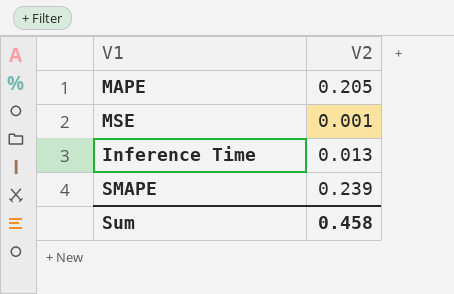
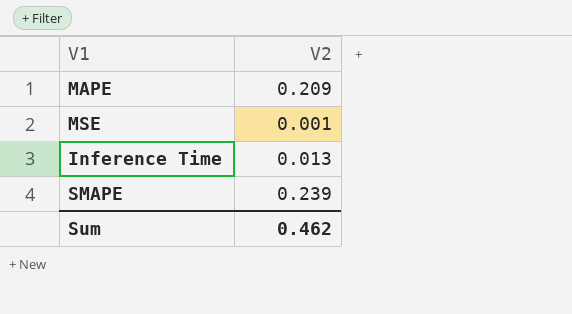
MAPE | V2: 0.205 -> 0.209
Sum | V2: 0.458 -> 0.462

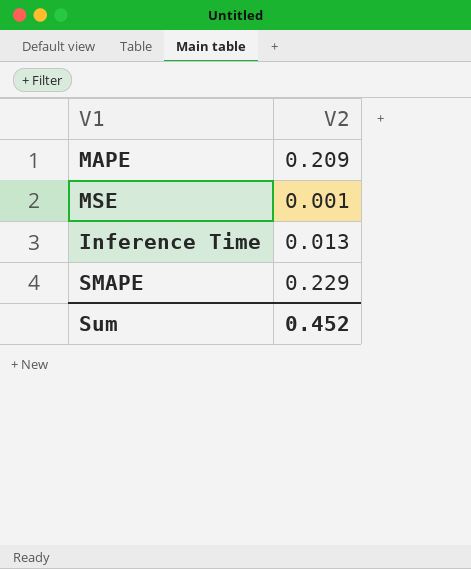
SMAPE | V2: 0.239 -> 0.229
Sum | V2: 0.462 -> 0.452

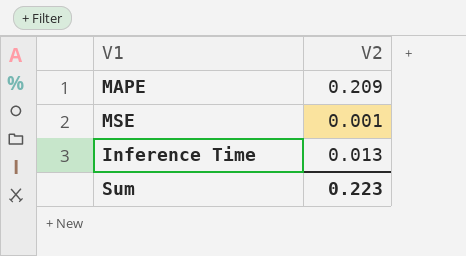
row SMAPE: 0.229 -> none
Sum | V2: 0.452 -> 0.223

